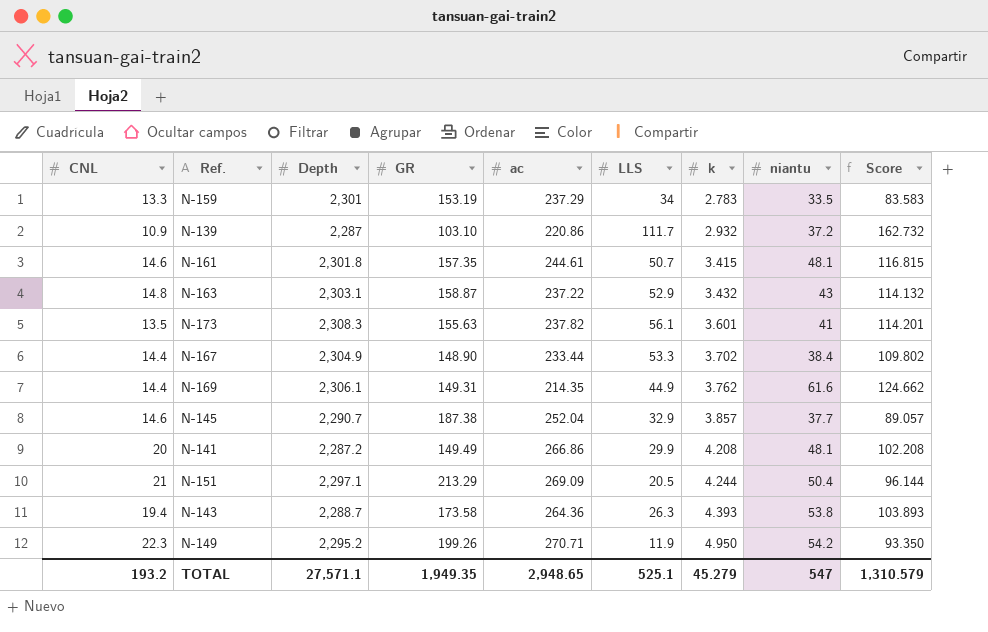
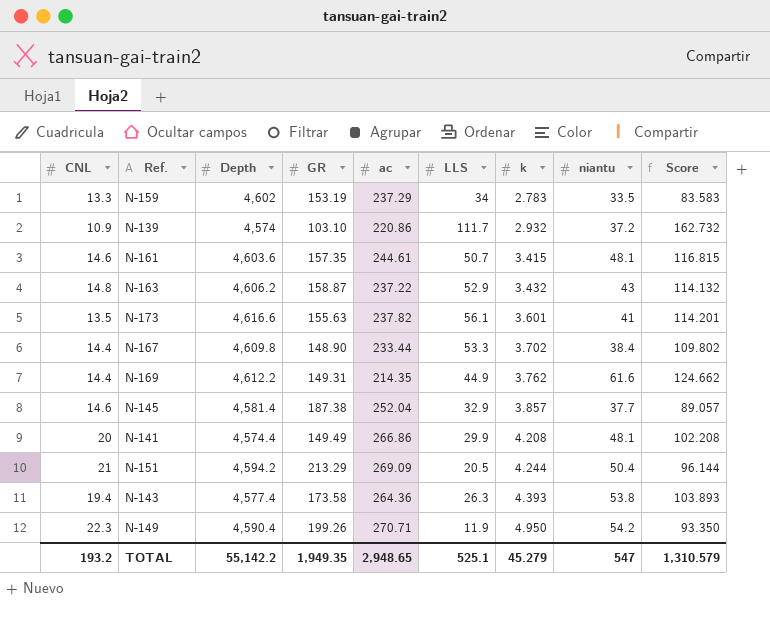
N-159 | Depth: 2,301 -> 4,602
N-139 | Depth: 2,287 -> 4,574
N-161 | Depth: 2,301.8 -> 4,603.6
N-163 | Depth: 2,303.1 -> 4,606.2
N-173 | Depth: 2,308.3 -> 4,616.6
N-167 | Depth: 2,304.9 -> 4,609.8
N-169 | Depth: 2,306.1 -> 4,612.2
N-145 | Depth: 2,290.7 -> 4,581.4
N-141 | Depth: 2,287.2 -> 4,574.4
N-151 | Depth: 2,297.1 -> 4,594.2
N-143 | Depth: 2,288.7 -> 4,577.4
N-149 | Depth: 2,295.2 -> 4,590.4
TOTAL | Depth: 27,571.1 -> 55,142.2

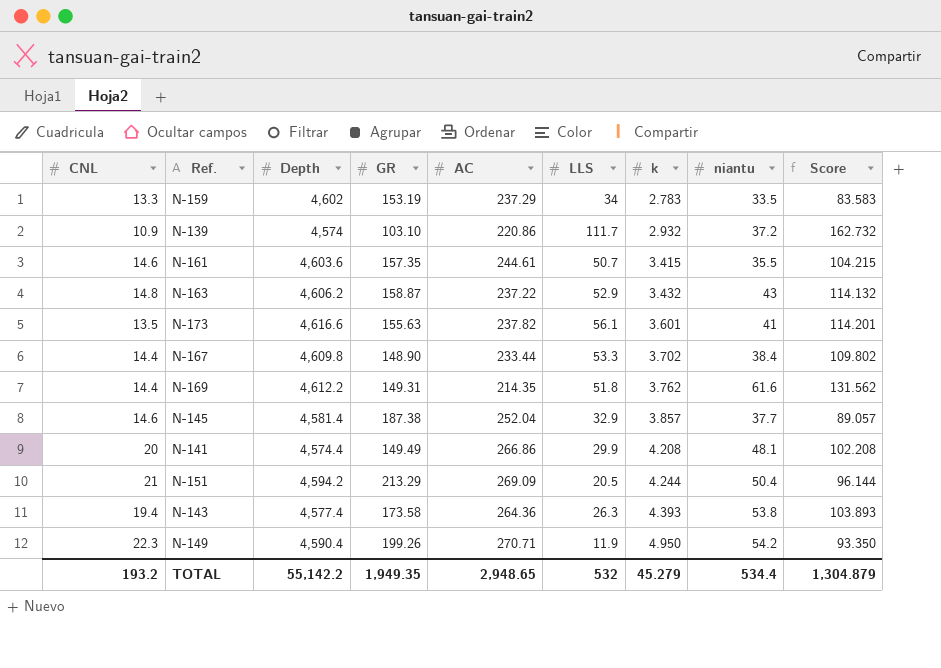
column name: ac -> AC
N-161 | niantu: 48.1 -> 35.5
N-161 | Score: 116.815 -> 104.215
N-169 | LLS: 44.9 -> 51.8
N-169 | Score: 124.662 -> 131.562
TOTAL | LLS: 525.1 -> 532
TOTAL | niantu: 547 -> 534.4
TOTAL | Score: 1,310.579 -> 1,304.879

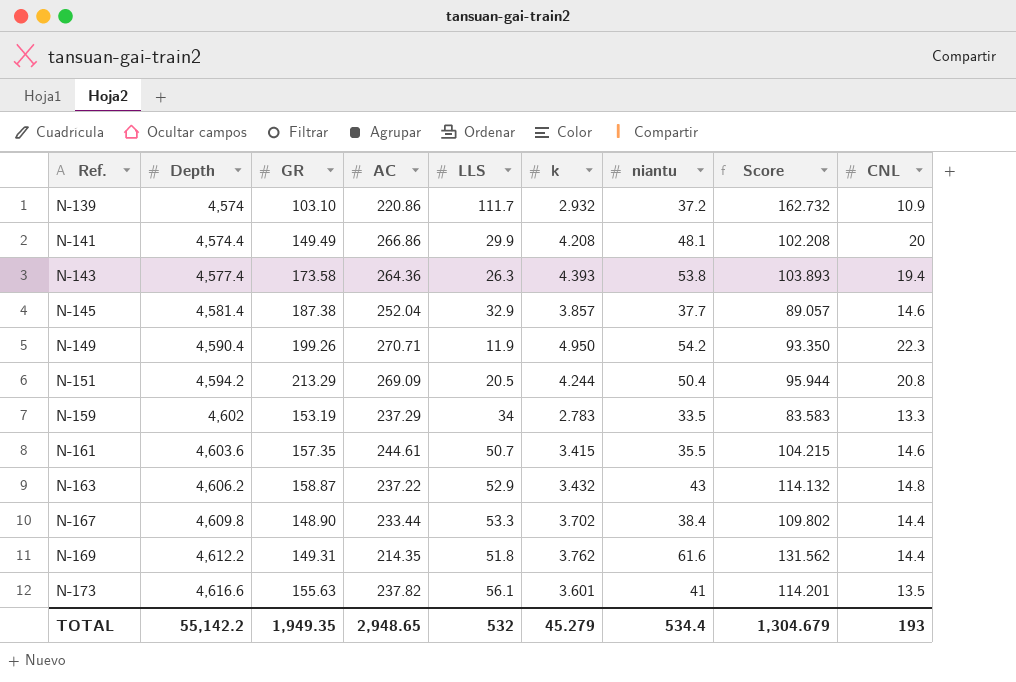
row order: k ascending -> Ref. ascending
column CNL | position: 1 -> 9
N-151 | Score: 96.144 -> 95.944
N-151 | CNL: 21 -> 20.8
TOTAL | Score: 1,304.879 -> 1,304.679
TOTAL | CNL: 193.2 -> 193

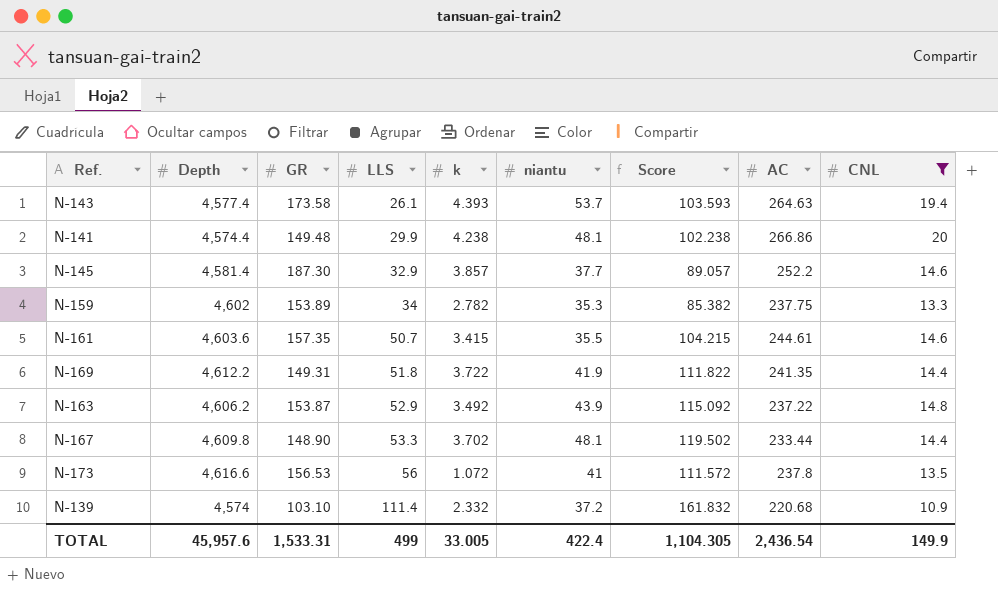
filter: none -> CNL <= 20
row order: Ref. ascending -> LLS ascending
column AC | position: 4 -> 8
N-143 | LLS: 26.3 -> 26.1
N-143 | niantu: 53.8 -> 53.7
N-143 | Score: 103.893 -> 103.593
N-143 | AC: 264.36 -> 264.63
N-141 | GR: 149.49 -> 149.48
N-141 | k: 4.208 -> 4.238
N-141 | Score: 102.208 -> 102.238
N-145 | GR: 187.38 -> 187.30
N-145 | AC: 252.04 -> 252.2
N-159 | GR: 153.19 -> 153.89
N-159 | k: 2.783 -> 2.782
N-159 | niantu: 33.5 -> 35.3
N-159 | Score: 83.583 -> 85.382
N-159 | AC: 237.29 -> 237.75
N-169 | k: 3.762 -> 3.722
N-169 | niantu: 61.6 -> 41.9
N-169 | Score: 131.562 -> 111.822
N-169 | AC: 214.35 -> 241.35
N-163 | GR: 158.87 -> 153.87
N-163 | k: 3.432 -> 3.492
N-163 | niantu: 43 -> 43.9
N-163 | Score: 114.132 -> 115.092
N-167 | niantu: 38.4 -> 48.1
N-167 | Score: 109.802 -> 119.502
N-173 | GR: 155.63 -> 156.53
N-173 | LLS: 56.1 -> 56
N-173 | k: 3.601 -> 1.072
N-173 | Score: 114.201 -> 111.572
N-173 | AC: 237.82 -> 237.8
N-139 | LLS: 111.7 -> 111.4
N-139 | k: 2.932 -> 2.332
N-139 | Score: 162.732 -> 161.832
N-139 | AC: 220.86 -> 220.68
TOTAL | Depth: 55,142.2 -> 45,957.6
TOTAL | GR: 1,949.35 -> 1,533.31
TOTAL | LLS: 532 -> 499
TOTAL | k: 45.279 -> 33.005
TOTAL | niantu: 534.4 -> 422.4
TOTAL | Score: 1,304.679 -> 1,104.305
TOTAL | AC: 2,948.65 -> 2,436.54
TOTAL | CNL: 193 -> 149.9

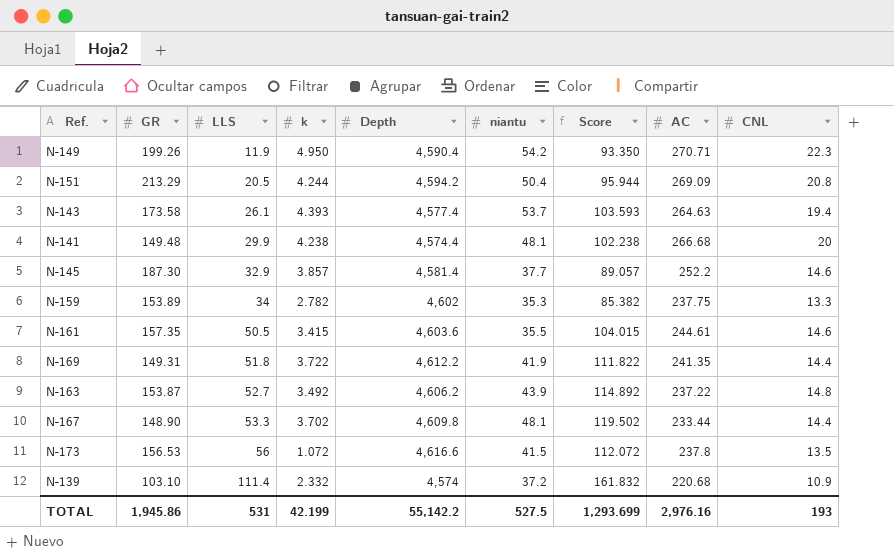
filter: CNL <= 20 -> none
column Depth | position: 2 -> 5
N-141 | AC: 266.86 -> 266.68
N-161 | LLS: 50.7 -> 50.5
N-161 | Score: 104.215 -> 104.015
N-163 | LLS: 52.9 -> 52.7
N-163 | Score: 115.092 -> 114.892
N-173 | niantu: 41 -> 41.5
N-173 | Score: 111.572 -> 112.072
TOTAL | GR: 1,533.31 -> 1,945.86
TOTAL | LLS: 499 -> 531
TOTAL | k: 33.005 -> 42.199
TOTAL | Depth: 45,957.6 -> 55,142.2
TOTAL | niantu: 422.4 -> 527.5
TOTAL | Score: 1,104.305 -> 1,293.699
TOTAL | AC: 2,436.54 -> 2,976.16
TOTAL | CNL: 149.9 -> 193

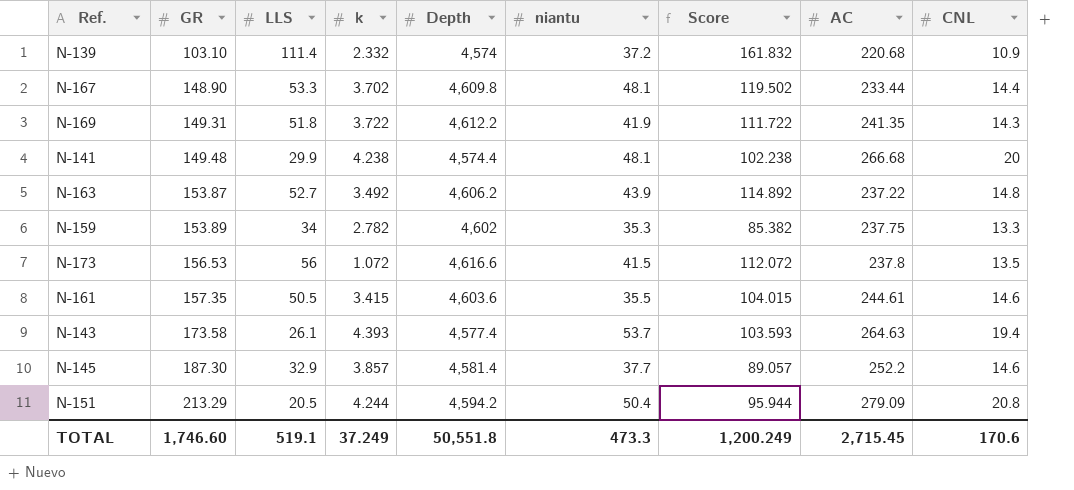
row order: LLS ascending -> GR ascending
row N-149: 199.26 | 11.9 | 4.950 | 4,590.4 | 54.2 | 93.350 | 270.71 | 22.3 -> none
N-169 | Score: 111.822 -> 111.722
N-169 | CNL: 14.4 -> 14.3
N-151 | AC: 269.09 -> 279.09
TOTAL | GR: 1,945.86 -> 1,746.60
TOTAL | LLS: 531 -> 519.1
TOTAL | k: 42.199 -> 37.249
TOTAL | Depth: 55,142.2 -> 50,551.8
TOTAL | niantu: 527.5 -> 473.3
TOTAL | Score: 1,293.699 -> 1,200.249
TOTAL | AC: 2,976.16 -> 2,715.45
TOTAL | CNL: 193 -> 170.6

